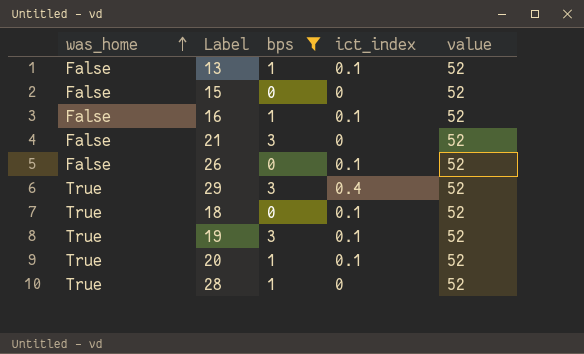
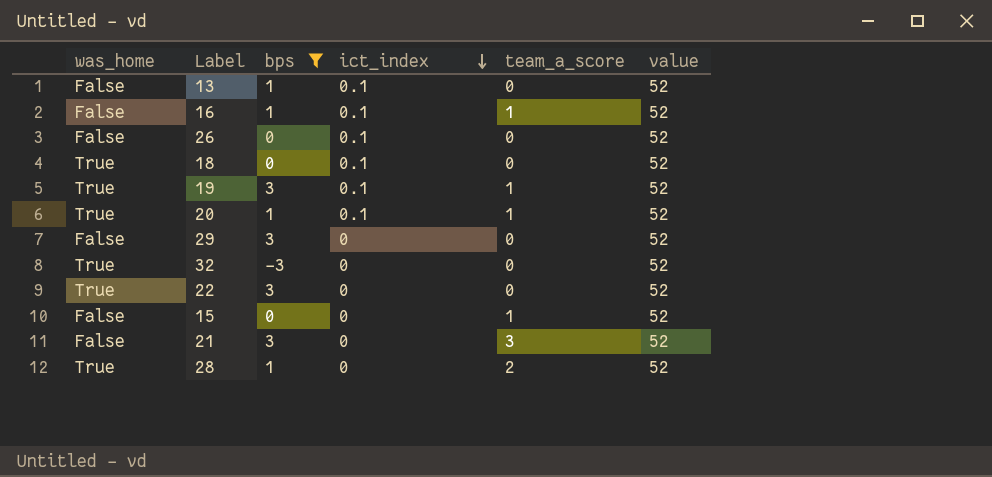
row order: was_home ascending -> ict_index descending
column team_a_score | position: none -> 5
29 | was_home: True -> False
29 | ict_index: 0.4 -> 0
row 32: none -> True | -3 | 0 | 0 | 52
row 22: none -> True | 3 | 0 | 0 | 52

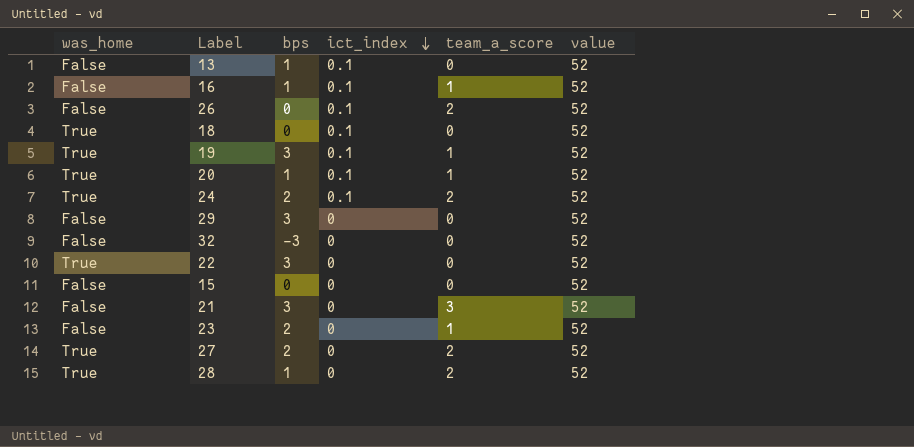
filter: bps != 2 -> none
26 | team_a_score: 0 -> 2
32 | was_home: True -> False
15 | team_a_score: 1 -> 0

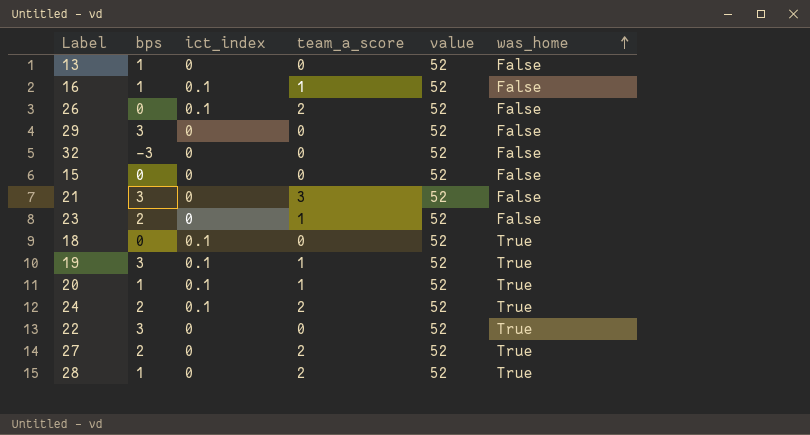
row order: ict_index descending -> was_home ascending
column was_home | position: 1 -> 6
13 | ict_index: 0.1 -> 0

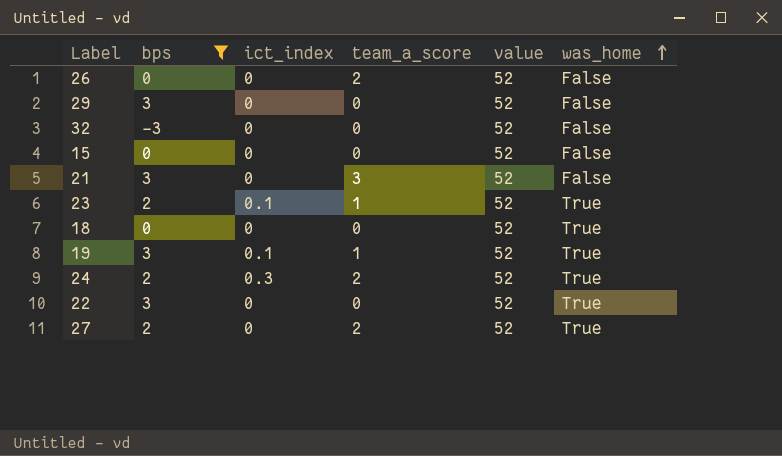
filter: none -> bps != 1
26 | ict_index: 0.1 -> 0
23 | ict_index: 0 -> 0.1
23 | was_home: False -> True
18 | ict_index: 0.1 -> 0
24 | ict_index: 0.1 -> 0.3

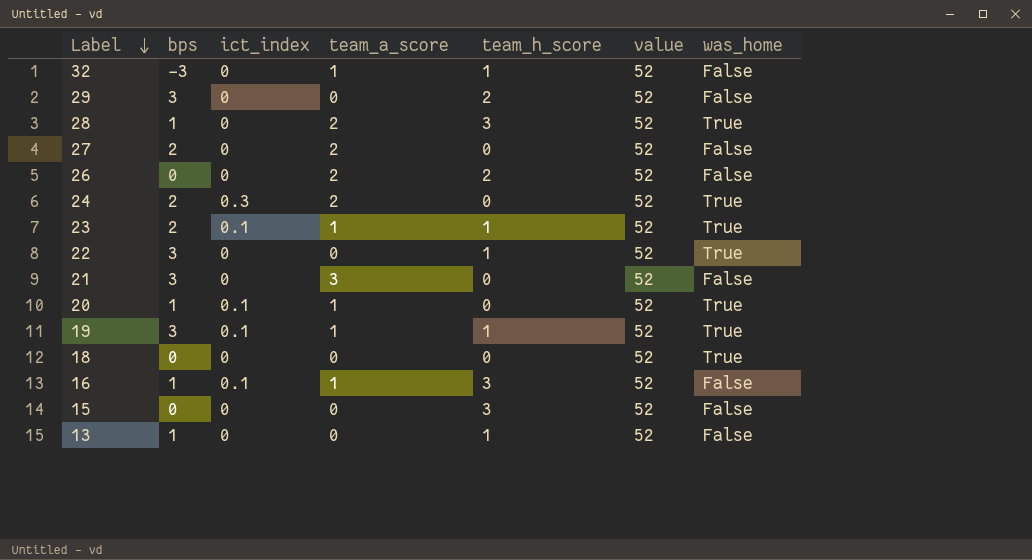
filter: bps != 1 -> none
row order: was_home ascending -> Label descending
column team_h_score | position: none -> 5
32 | team_a_score: 0 -> 1
27 | was_home: True -> False

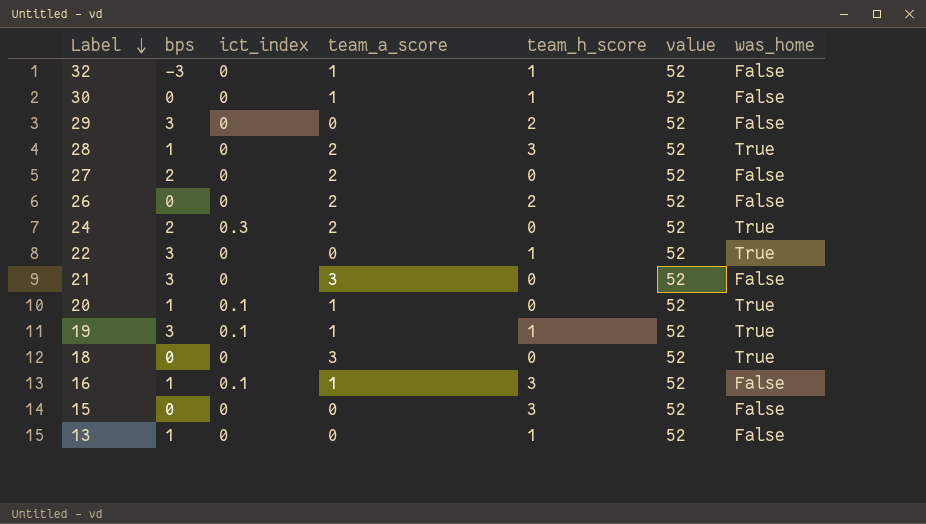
row 23: 2 | 0.1 | 1 | 1 | 52 | True -> none
row 30: none -> 0 | 0 | 1 | 1 | 52 | False
18 | team_a_score: 0 -> 3

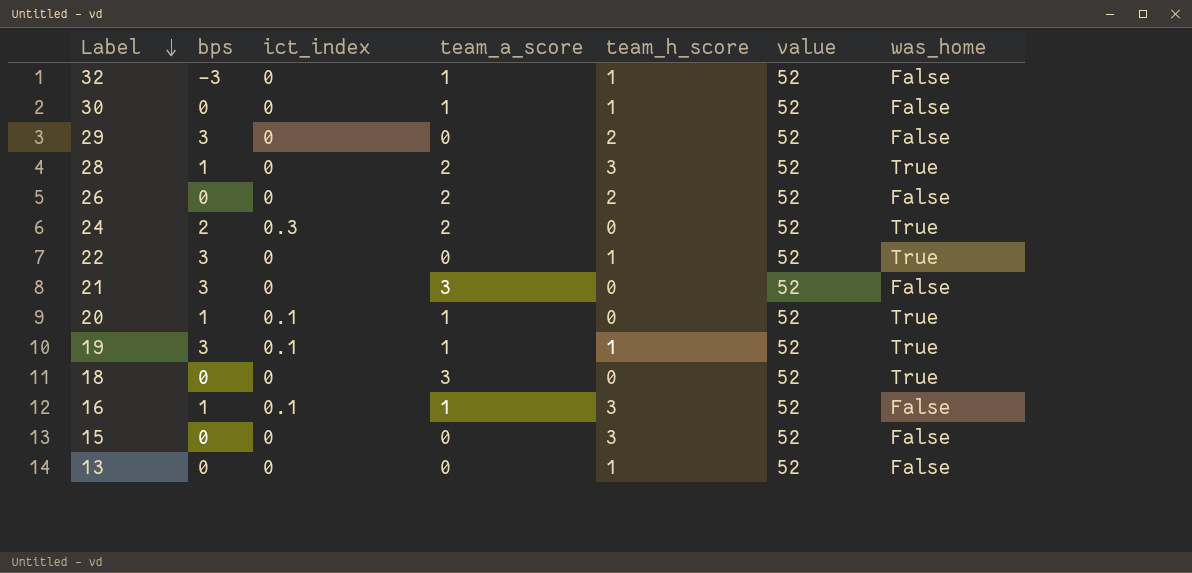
row 27: 2 | 0 | 2 | 0 | 52 | False -> none
13 | bps: 1 -> 0

